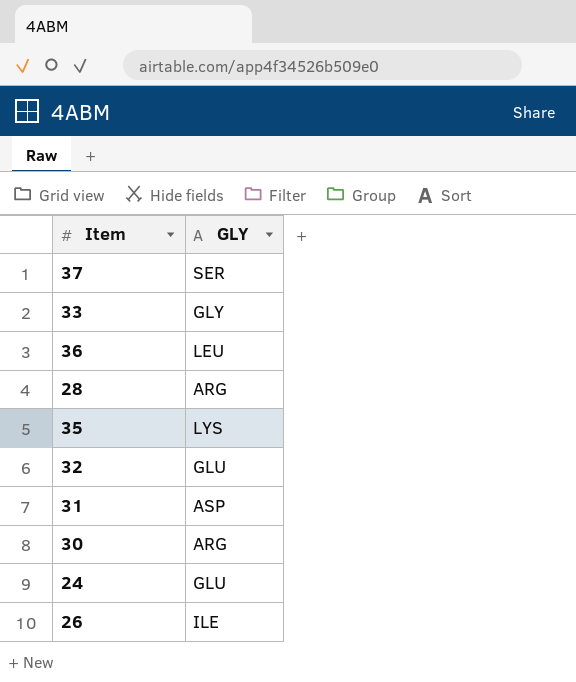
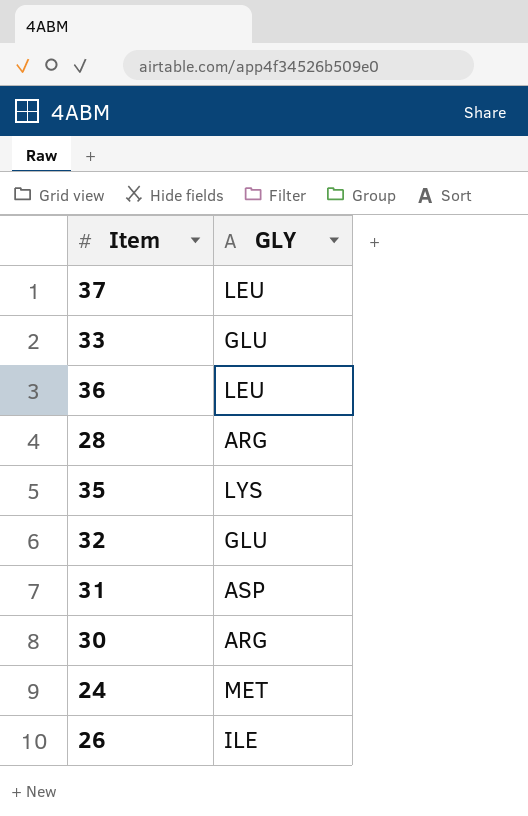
37 | GLY: SER -> LEU
33 | GLY: GLY -> GLU
24 | GLY: GLU -> MET

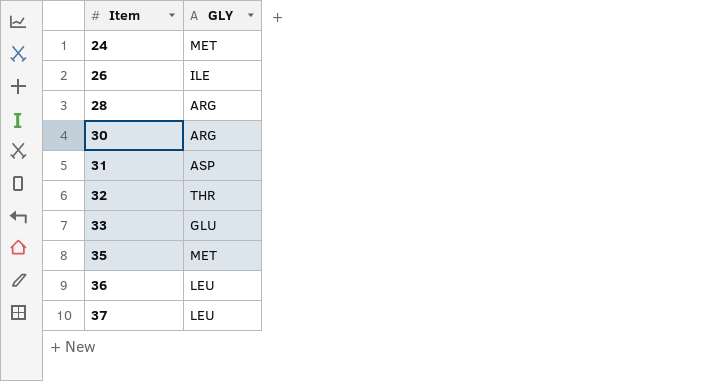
row order: none -> Item ascending
32 | GLY: GLU -> THR
35 | GLY: LYS -> MET

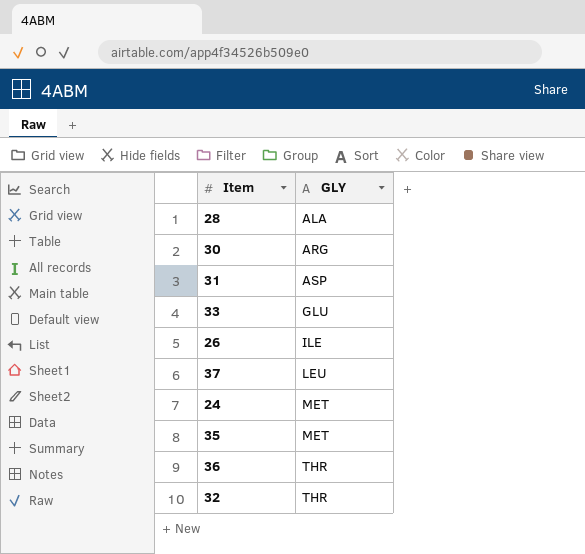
row order: Item ascending -> GLY ascending
28 | GLY: ARG -> ALA
36 | GLY: LEU -> THR

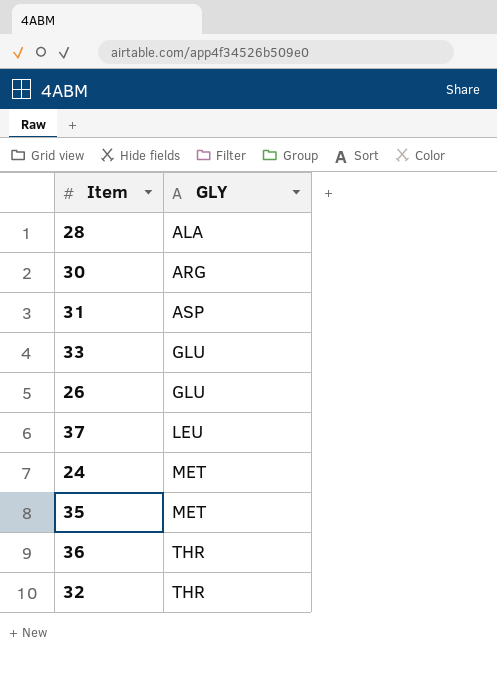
26 | GLY: ILE -> GLU

